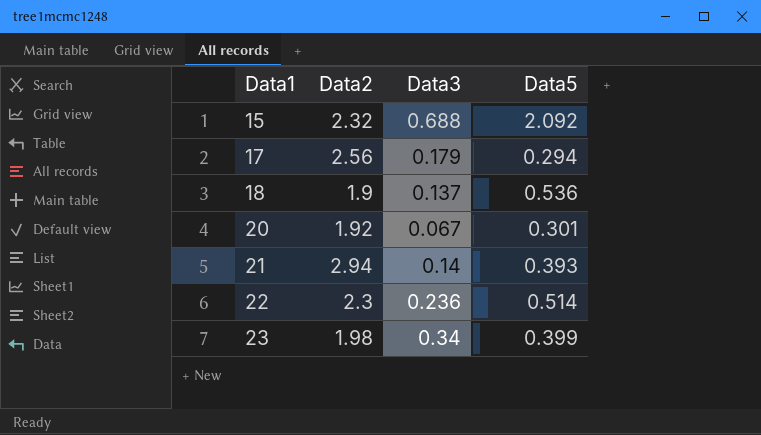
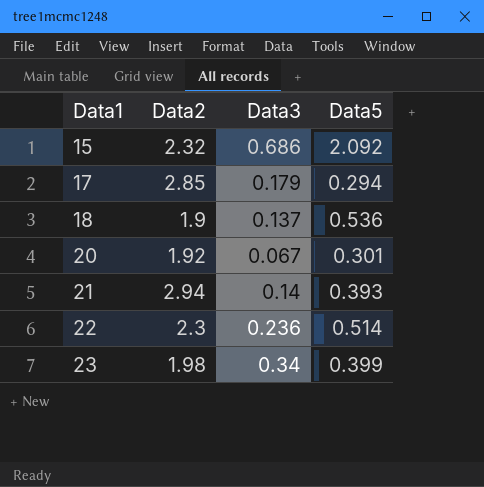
15 | Data3: 0.688 -> 0.686
17 | Data2: 2.56 -> 2.85

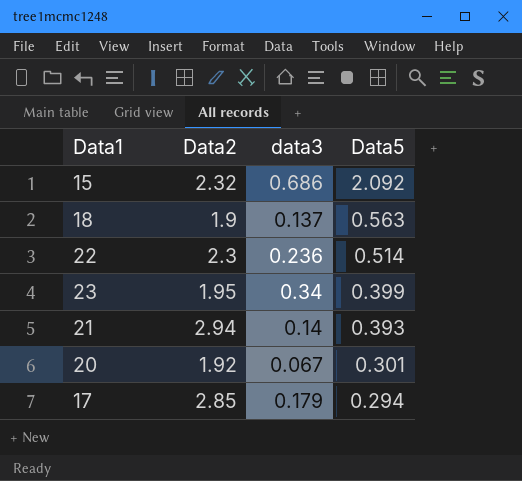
row order: Data1 ascending -> Data5 descending
column name: Data3 -> data3
18 | Data5: 0.536 -> 0.563
23 | Data2: 1.98 -> 1.95

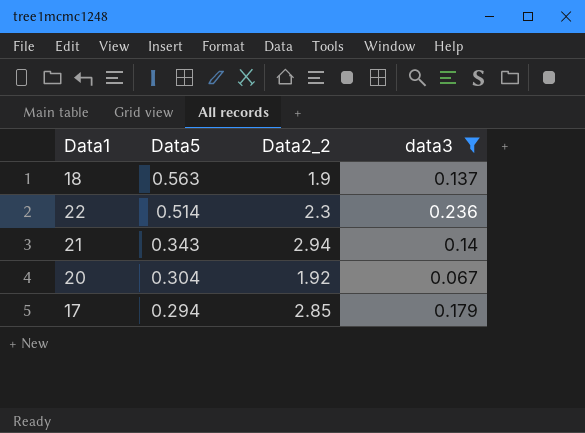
filter: none -> data3 <= 0.236
column Data5 | position: 4 -> 2
column name: Data2 -> Data2_2
21 | Data5: 0.393 -> 0.343
20 | Data5: 0.301 -> 0.304

